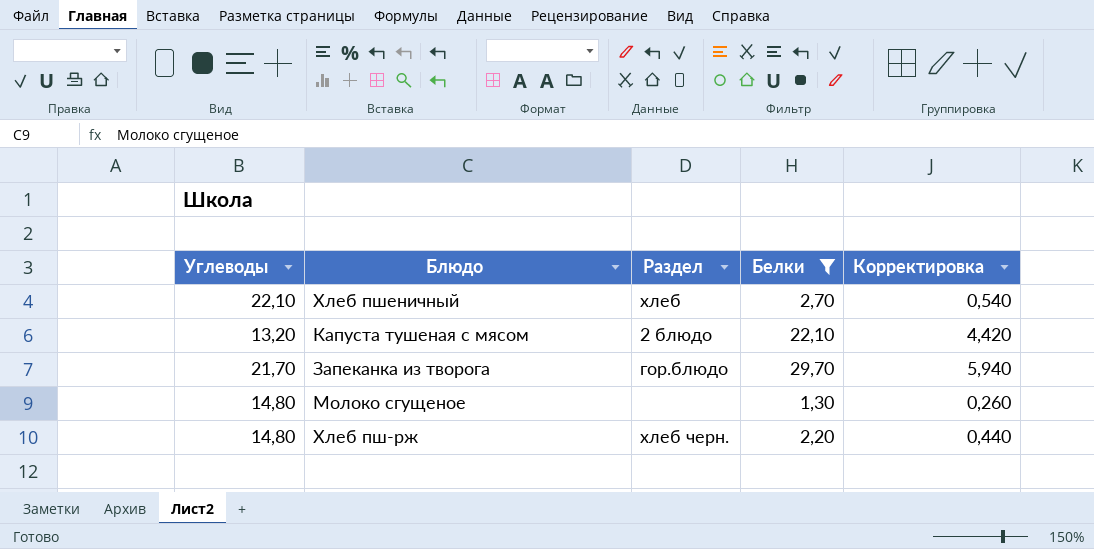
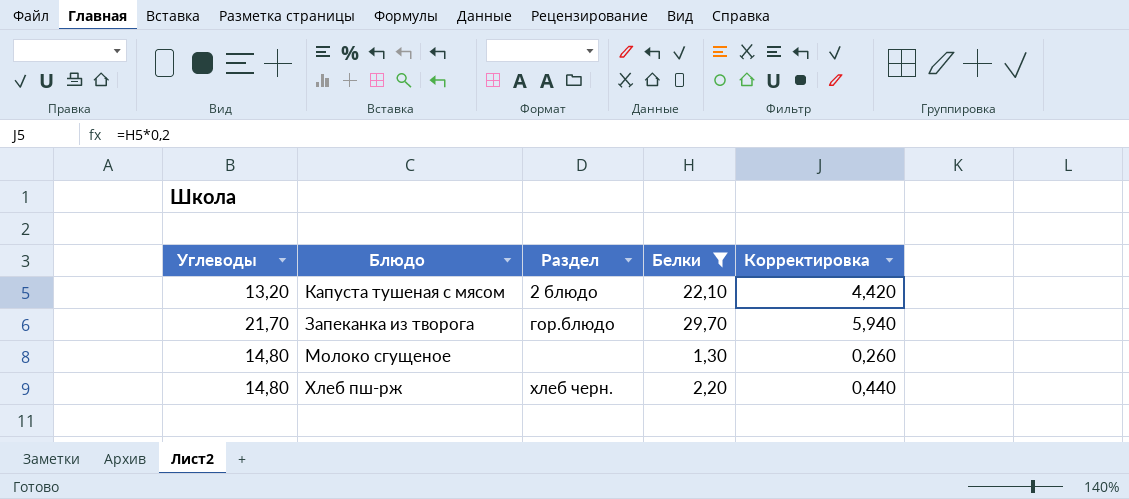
row Хлеб пшеничный: 22,10 | хлеб | 2,70 | 0,540 -> none

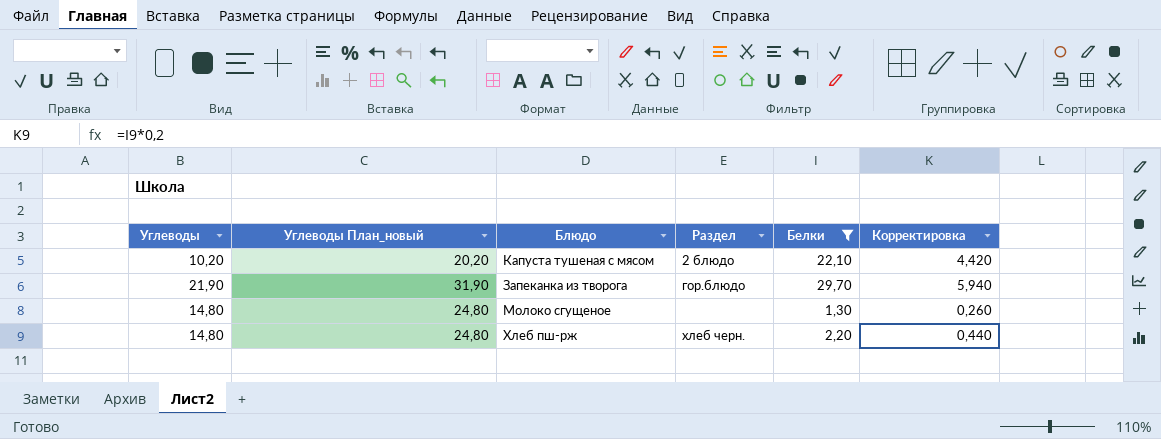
column Углеводы План_новый | formula: none -> [Углеводы] + 10
Капуста тушеная с мясом | Углеводы: 13,20 -> 10,20
Запеканка из творога | Углеводы: 21,70 -> 21,90

